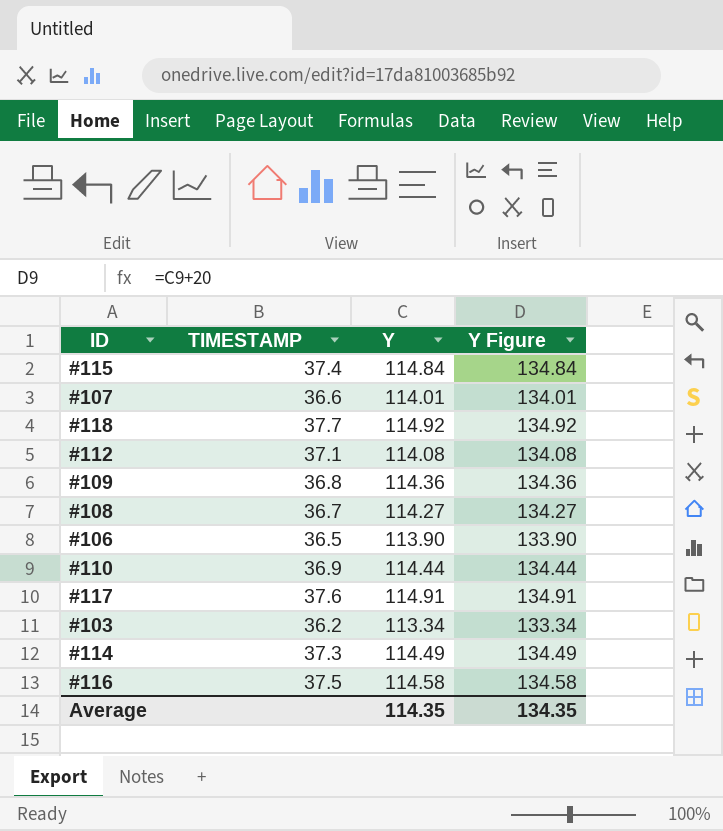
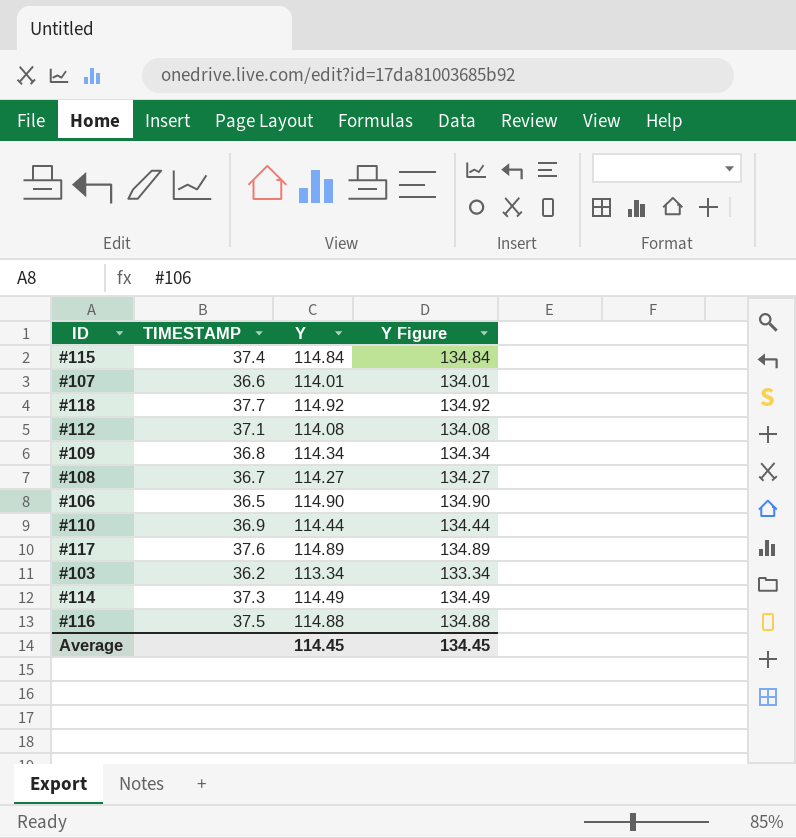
#109 | Y: 114.36 -> 114.34
#109 | Y Figure: 134.36 -> 134.34
#106 | Y: 113.90 -> 114.90
#106 | Y Figure: 133.90 -> 134.90
#117 | Y: 114.91 -> 114.89
#117 | Y Figure: 134.91 -> 134.89
#116 | Y: 114.58 -> 114.88
#116 | Y Figure: 134.58 -> 134.88
Average | Y: 114.35 -> 114.45
Average | Y Figure: 134.35 -> 134.45

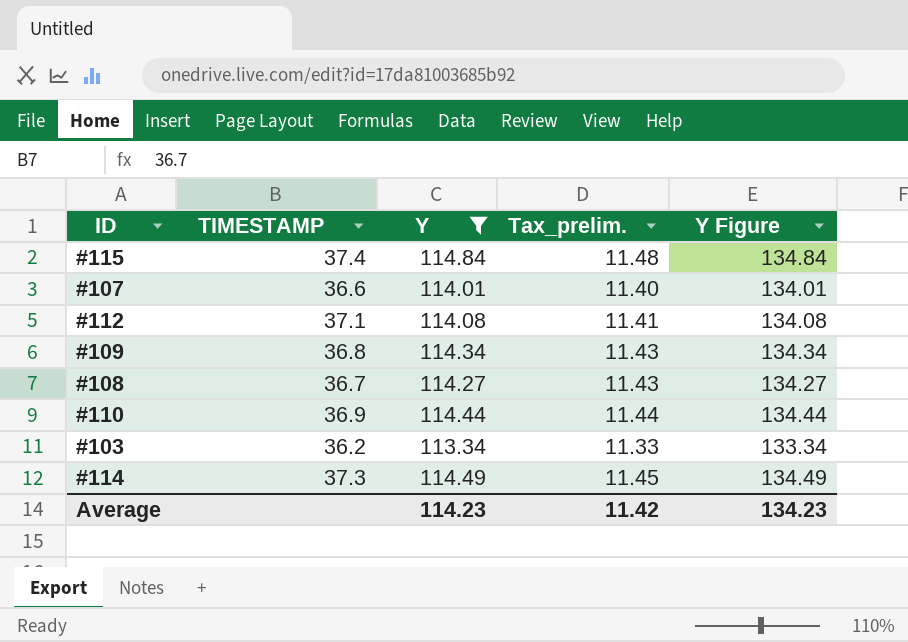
filter: none -> Y <= 114.84
column Tax_prelim. | formula: none -> [Y] * 0.1
Average | Y: 114.45 -> 114.23
Average | Y Figure: 134.45 -> 134.23

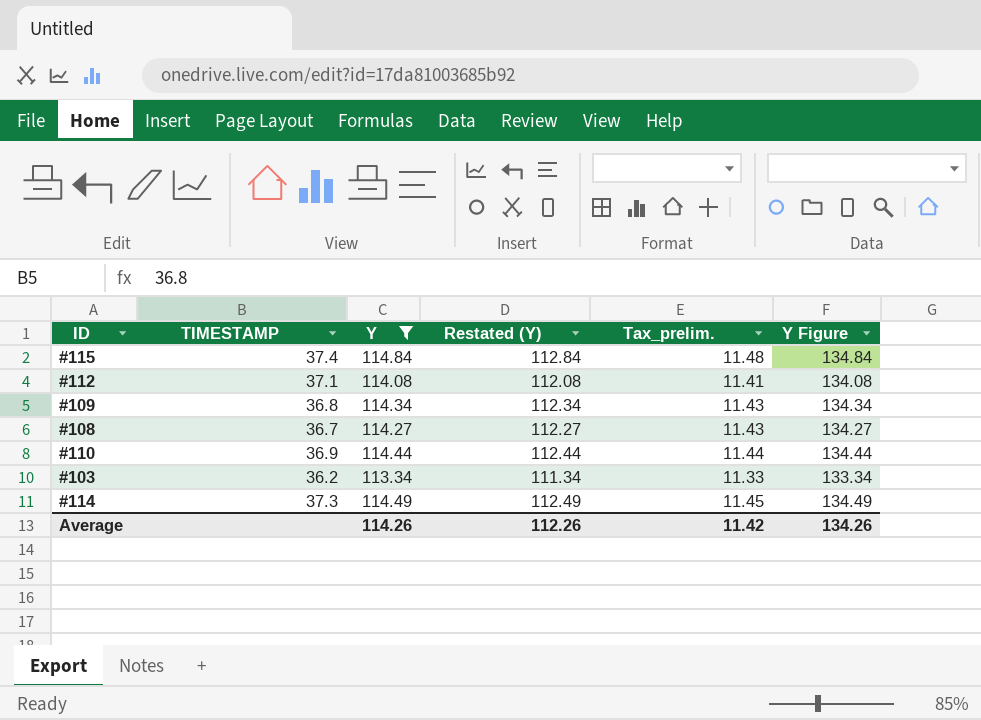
column Restated (Y) | formula: none -> [Y] - 2
row #107: 36.6 | 114.01 | 11.40 | 134.01 -> none
Average | Y: 114.23 -> 114.26
Average | Y Figure: 134.23 -> 134.26

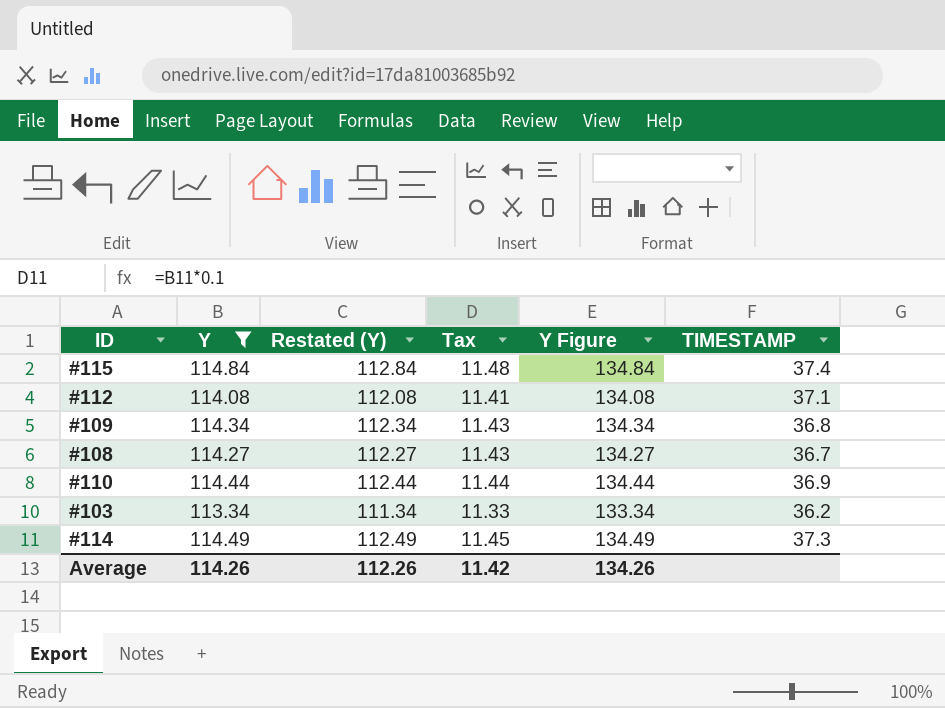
column name: Tax_prelim. -> Tax
column TIMESTAMP | position: 2 -> 6

